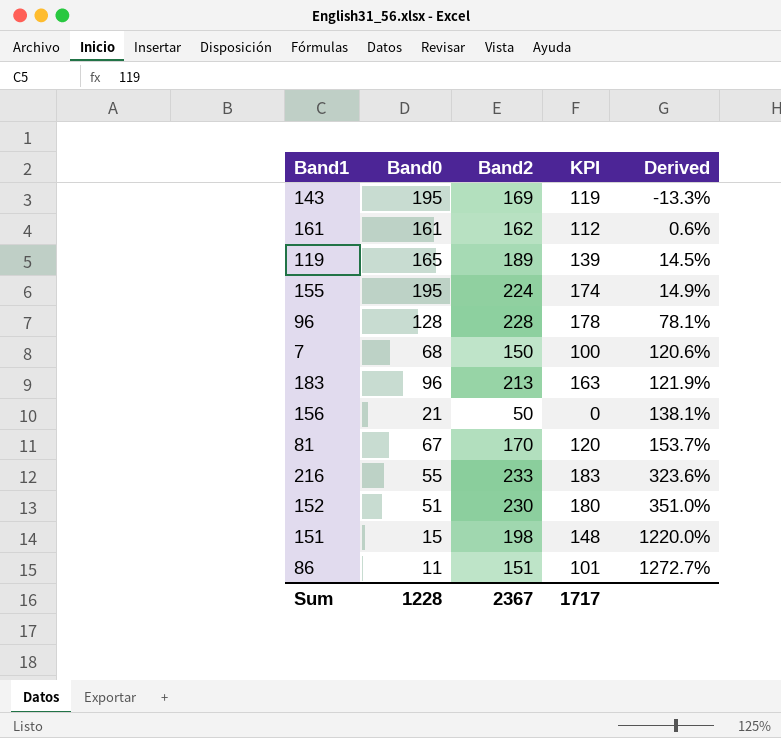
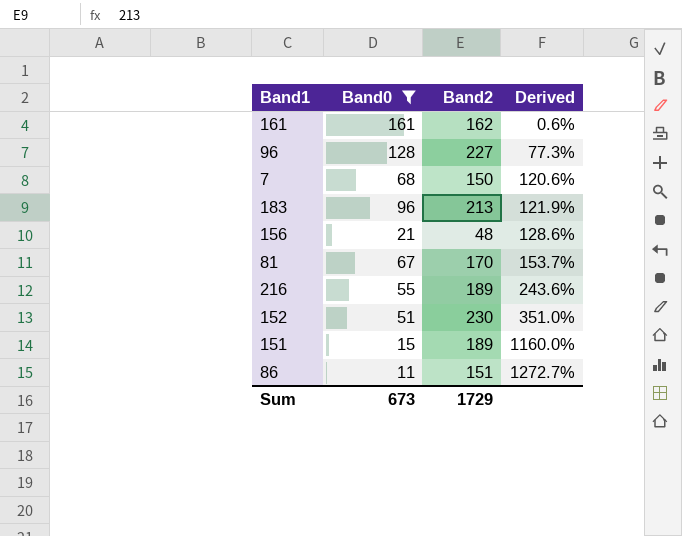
filter: none -> Band0 <= 161
column KPI | formula: [Band2] - 50 -> none
96 | Band2: 228 -> 227
96 | Derived: 78.1% -> 77.3%
156 | Band2: 50 -> 48
156 | Derived: 138.1% -> 128.6%
216 | Band2: 233 -> 189
216 | Derived: 323.6% -> 243.6%
151 | Band2: 198 -> 189
151 | Derived: 1220.0% -> 1160.0%
Sum | Band0: 1228 -> 673
Sum | Band2: 2367 -> 1729

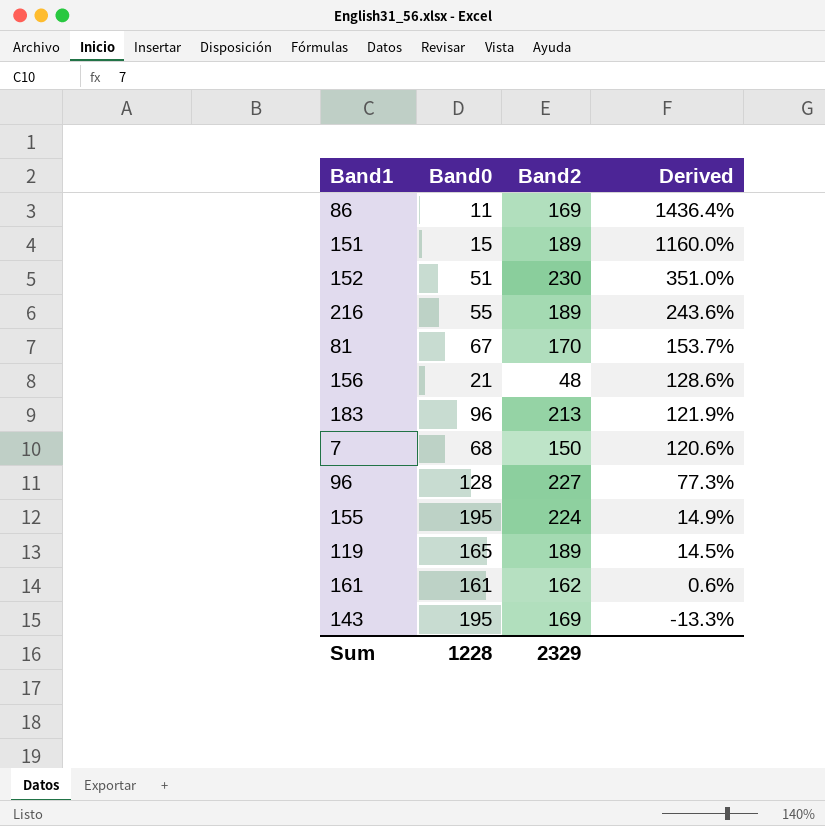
filter: Band0 <= 161 -> none
row order: Derived ascending -> Derived descending
86 | Band2: 151 -> 169
86 | Derived: 1272.7% -> 1436.4%
Sum | Band0: 673 -> 1228
Sum | Band2: 1729 -> 2329

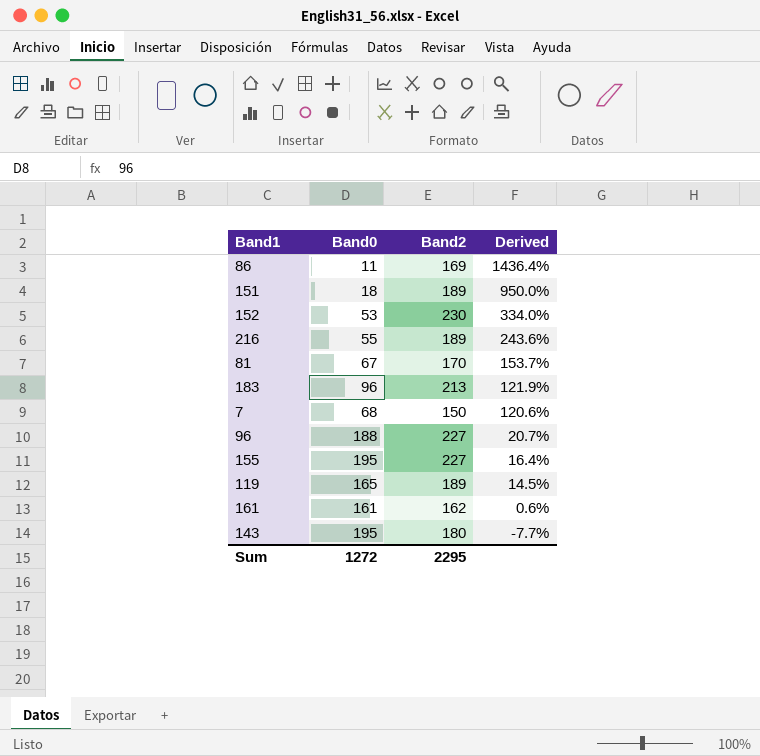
row 156: 21 | 48 | 128.6% -> none
151 | Band0: 15 -> 18
151 | Derived: 1160.0% -> 950.0%
152 | Band0: 51 -> 53
152 | Derived: 351.0% -> 334.0%
96 | Band0: 128 -> 188
96 | Derived: 77.3% -> 20.7%
155 | Band2: 224 -> 227
155 | Derived: 14.9% -> 16.4%
143 | Band2: 169 -> 180
143 | Derived: -13.3% -> -7.7%
Sum | Band0: 1228 -> 1272
Sum | Band2: 2329 -> 2295

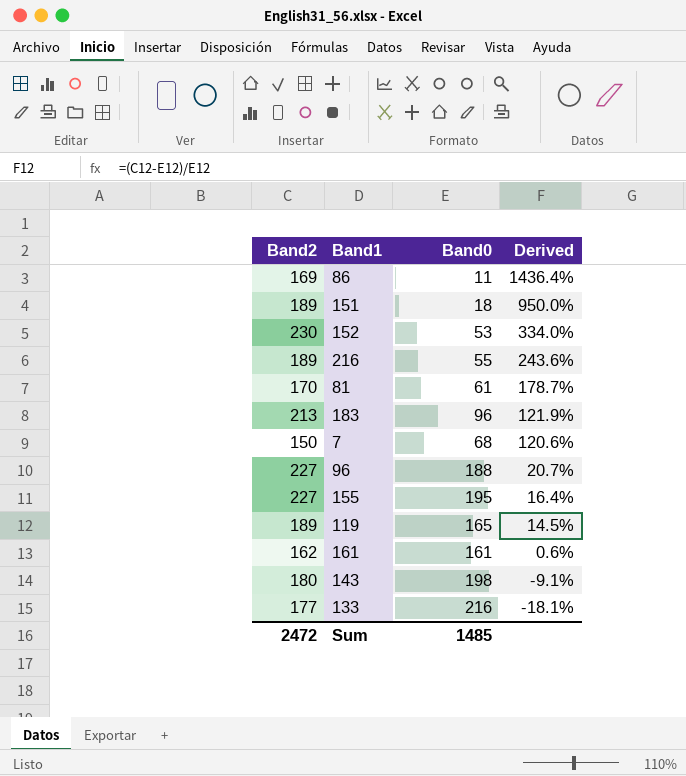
column Band2 | position: 3 -> 1
81 | Band0: 67 -> 61
81 | Derived: 153.7% -> 178.7%
143 | Band0: 195 -> 198
143 | Derived: -7.7% -> -9.1%
row 133: none -> 177 | 216 | -18.1%
Sum | Band2: 2295 -> 2472
Sum | Band0: 1272 -> 1485

